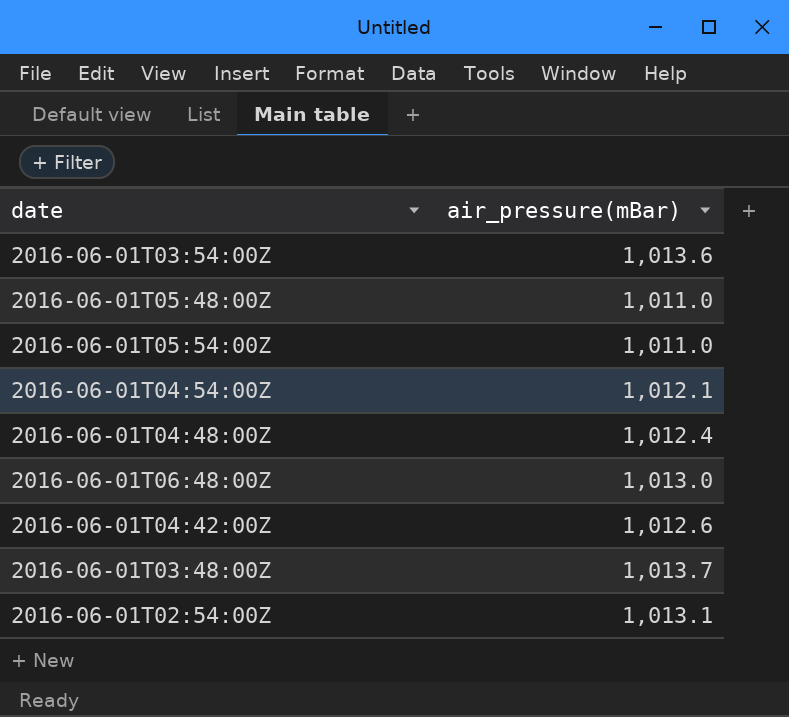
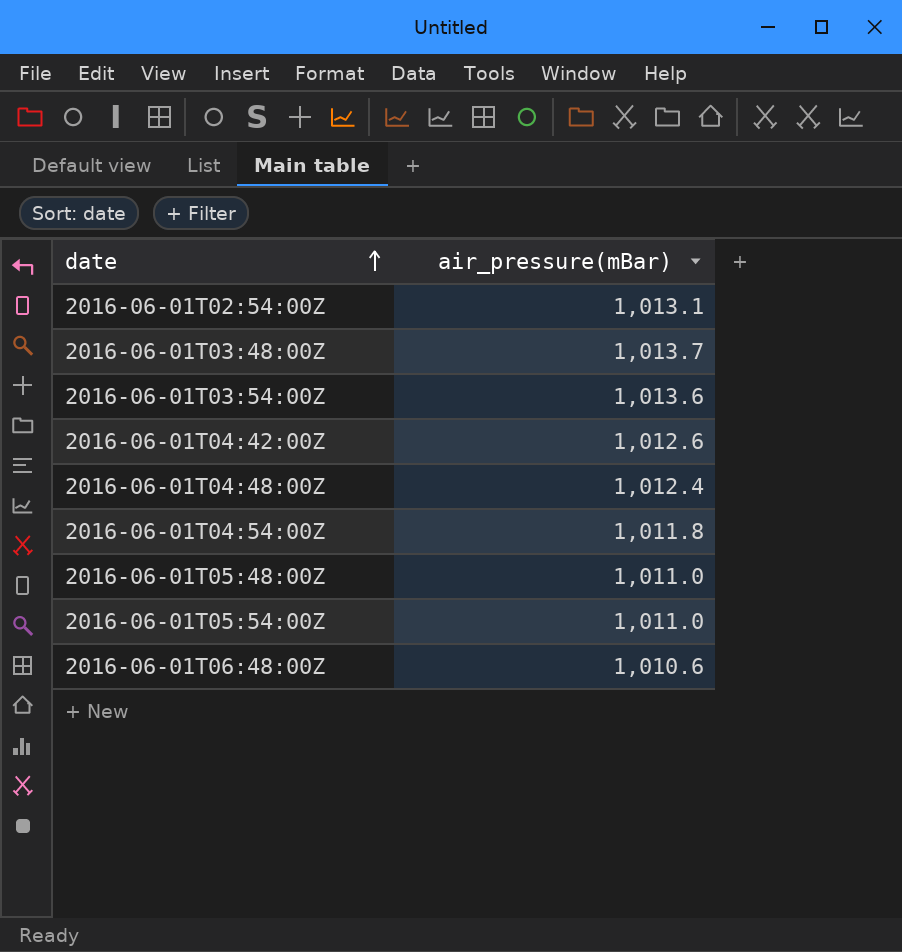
row order: none -> date ascending
2016-06-01T04:54:00Z | air_pressure(mBar): 1,012.1 -> 1,011.8
2016-06-01T06:48:00Z | air_pressure(mBar): 1,013.0 -> 1,010.6

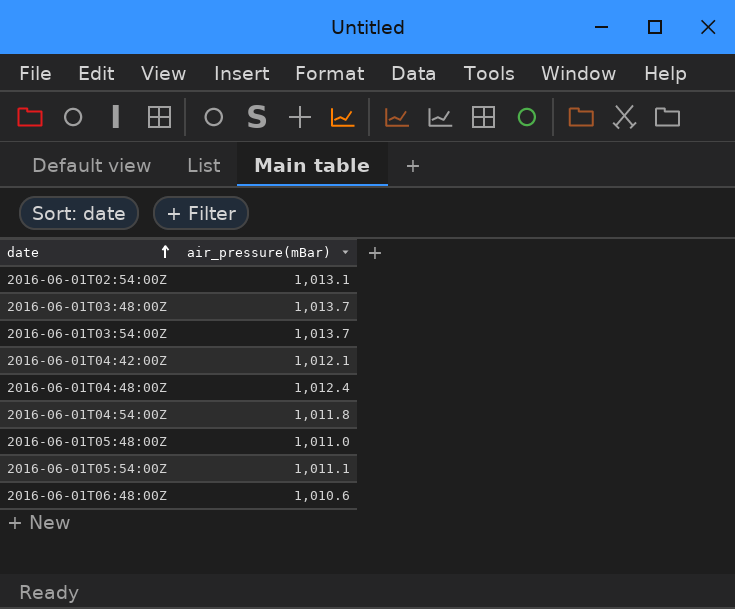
2016-06-01T03:54:00Z | air_pressure(mBar): 1,013.6 -> 1,013.7
2016-06-01T04:42:00Z | air_pressure(mBar): 1,012.6 -> 1,012.1
2016-06-01T05:54:00Z | air_pressure(mBar): 1,011.0 -> 1,011.1

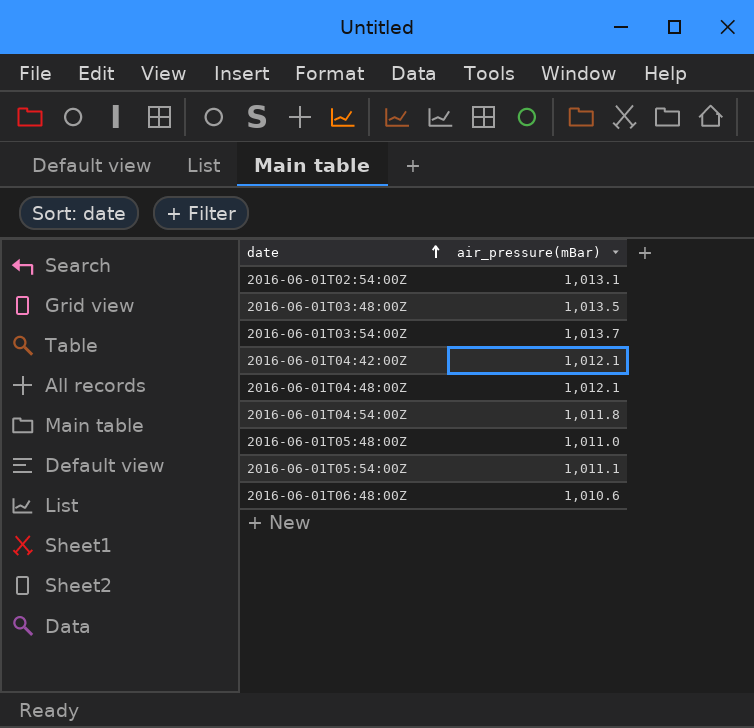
2016-06-01T03:48:00Z | air_pressure(mBar): 1,013.7 -> 1,013.5
2016-06-01T04:48:00Z | air_pressure(mBar): 1,012.4 -> 1,012.1

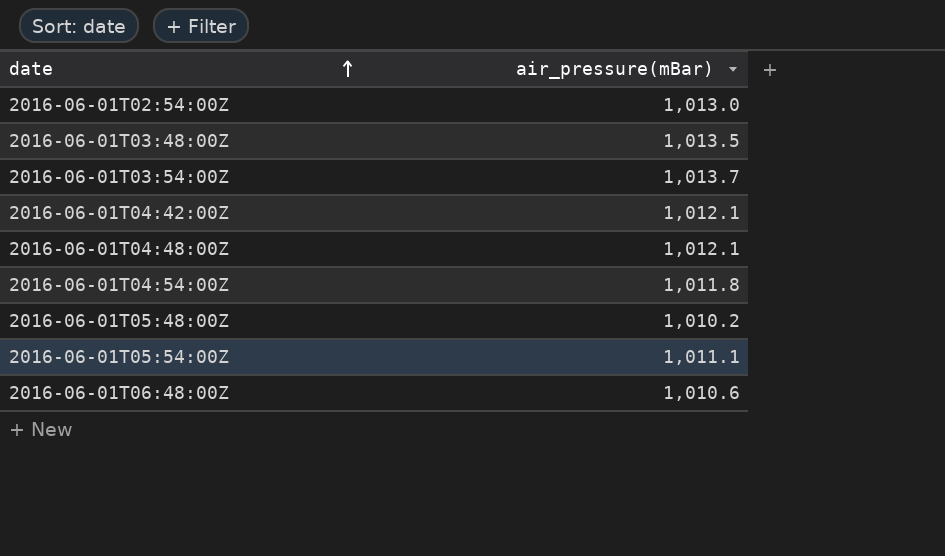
2016-06-01T02:54:00Z | air_pressure(mBar): 1,013.1 -> 1,013.0
2016-06-01T05:48:00Z | air_pressure(mBar): 1,011.0 -> 1,010.2

